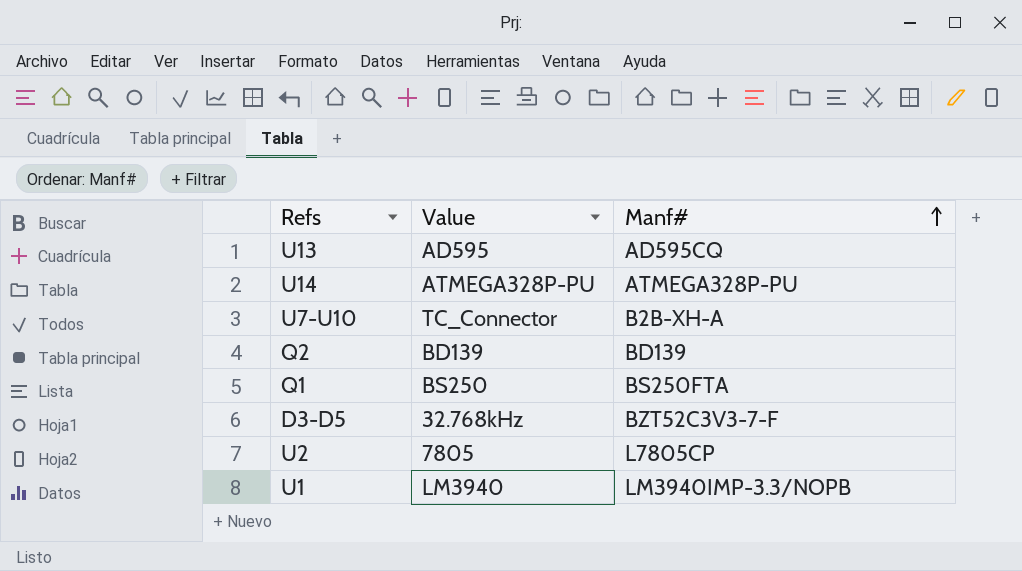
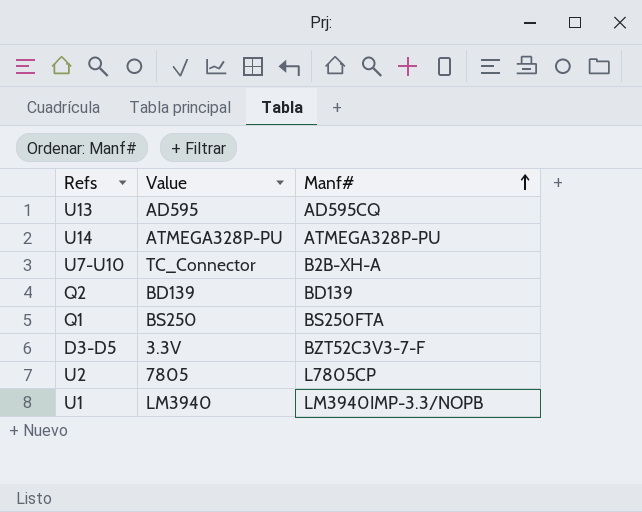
D3-D5 | Value: 32.768kHz -> 3.3V

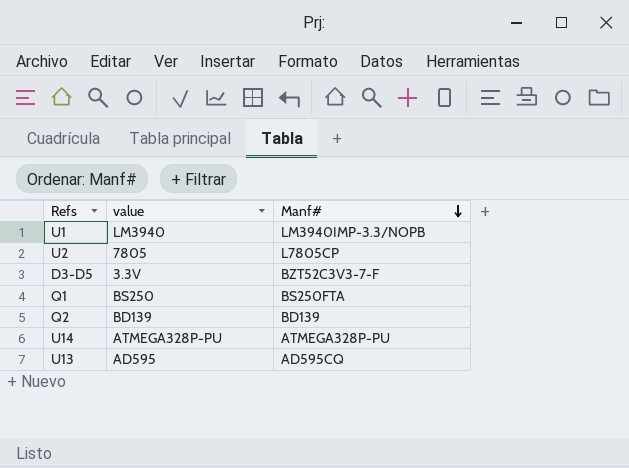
row order: Manf# ascending -> Manf# descending
column name: Value -> value
row U7-U10: TC_Connector | B2B-XH-A -> none

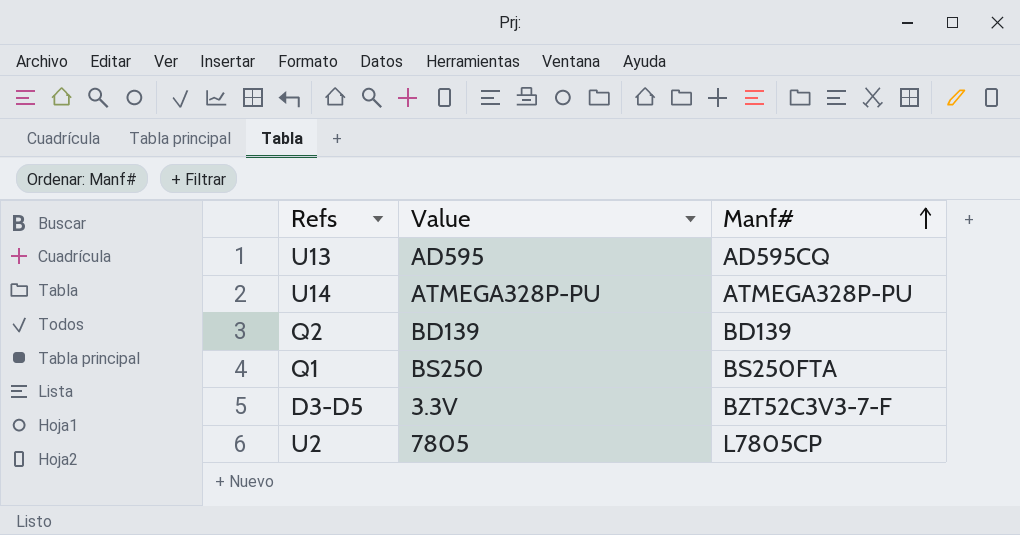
row order: Manf# descending -> Manf# ascending
column name: value -> Value
row U1: LM3940 | LM3940IMP-3.3/NOPB -> none

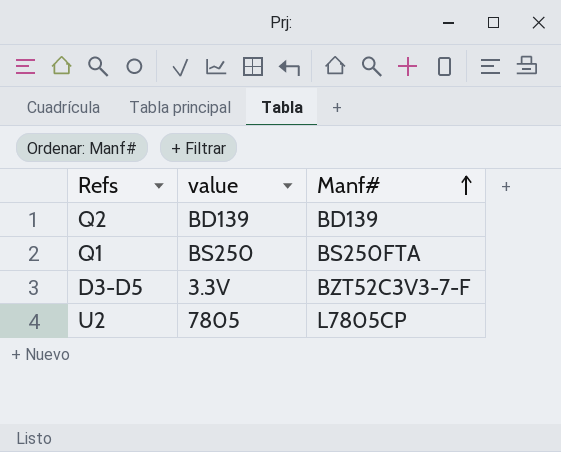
column name: Value -> value
row U13: AD595 | AD595CQ -> none
row U14: ATMEGA328P-PU | ATMEGA328P-PU -> none

